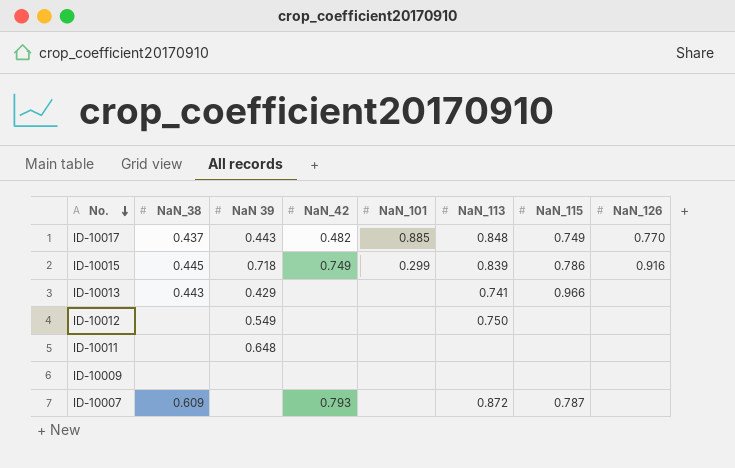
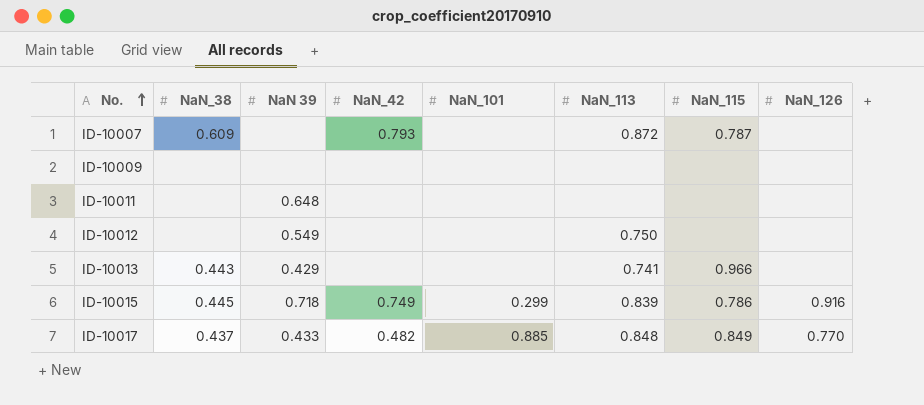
row order: No. descending -> No. ascending
ID-10017 | NaN 39: 0.443 -> 0.433
ID-10017 | NaN_115: 0.749 -> 0.849

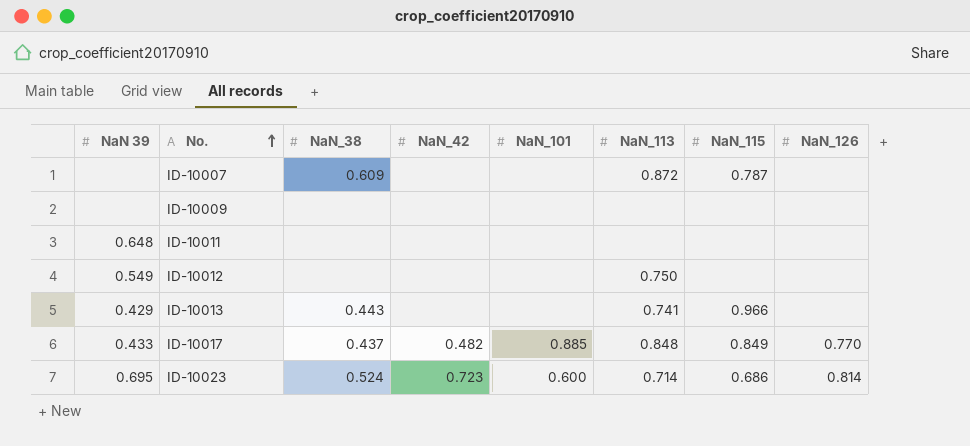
column NaN 39 | position: 3 -> 1
row ID-10015: 0.445 | 0.718 | 0.749 | 0.299 | 0.839 | 0.786 | 0.916 -> none
ID-10007 | NaN_42: 0.793 -> none
row ID-10023: none -> 0.695 | 0.524 | 0.723 | 0.600 | 0.714 | 0.686 | 0.814

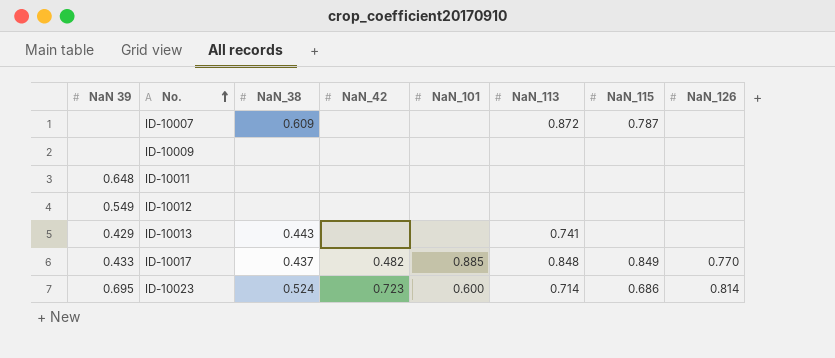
ID-10012 | NaN_113: 0.750 -> none
ID-10013 | NaN_115: 0.966 -> none

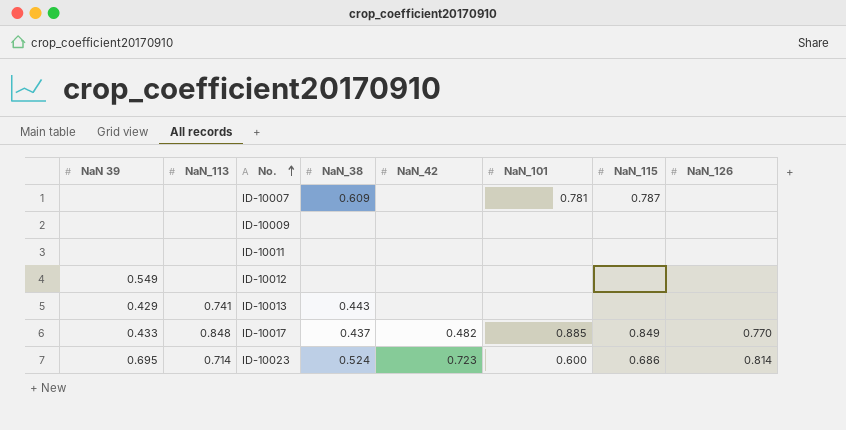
column NaN_113 | position: 6 -> 2
ID-10007 | NaN_113: 0.872 -> none
ID-10007 | NaN_101: none -> 0.781
ID-10011 | NaN 39: 0.648 -> none

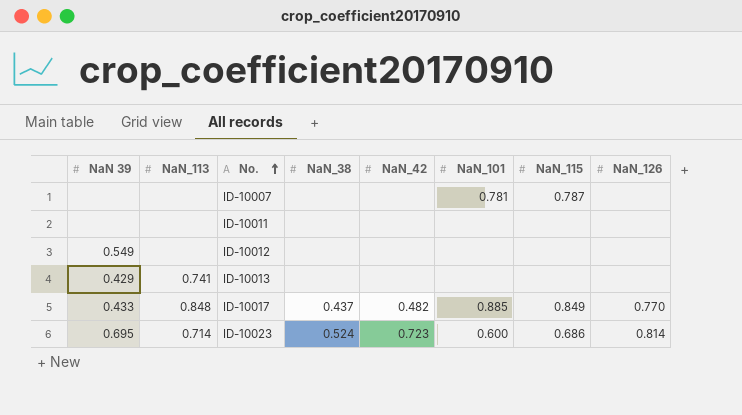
row ID-10009: none | none | none | none | none | none | none -> none
ID-10007 | NaN_38: 0.609 -> none
ID-10013 | NaN_38: 0.443 -> none

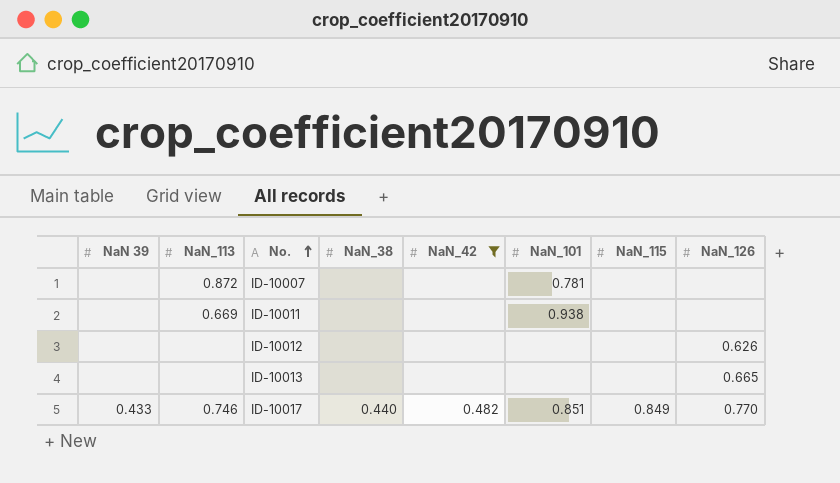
filter: none -> NaN_42 != 0.723
ID-10007 | NaN_113: none -> 0.872
ID-10007 | NaN_115: 0.787 -> none
ID-10011 | NaN_113: none -> 0.669
ID-10011 | NaN_101: none -> 0.938
ID-10012 | NaN 39: 0.549 -> none
ID-10012 | NaN_126: none -> 0.626
ID-10013 | NaN 39: 0.429 -> none
ID-10013 | NaN_113: 0.741 -> none
ID-10013 | NaN_126: none -> 0.665
ID-10017 | NaN_113: 0.848 -> 0.746
ID-10017 | NaN_38: 0.437 -> 0.440
ID-10017 | NaN_101: 0.885 -> 0.851

